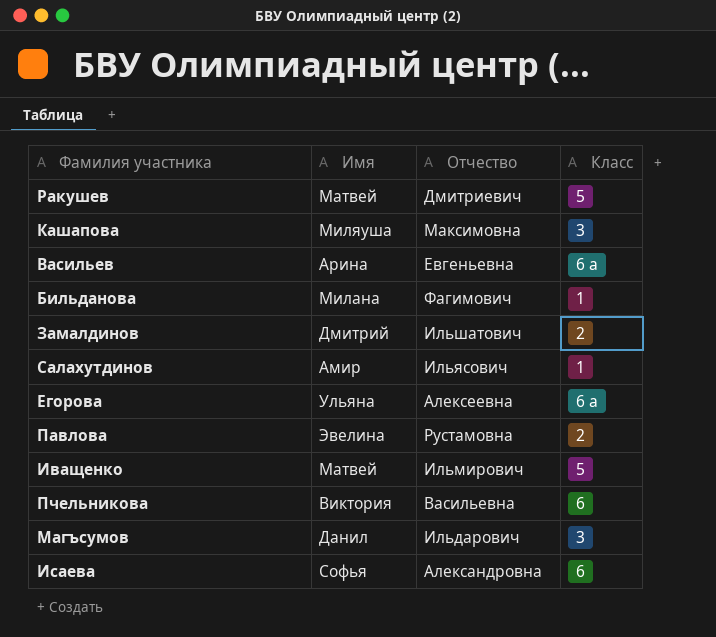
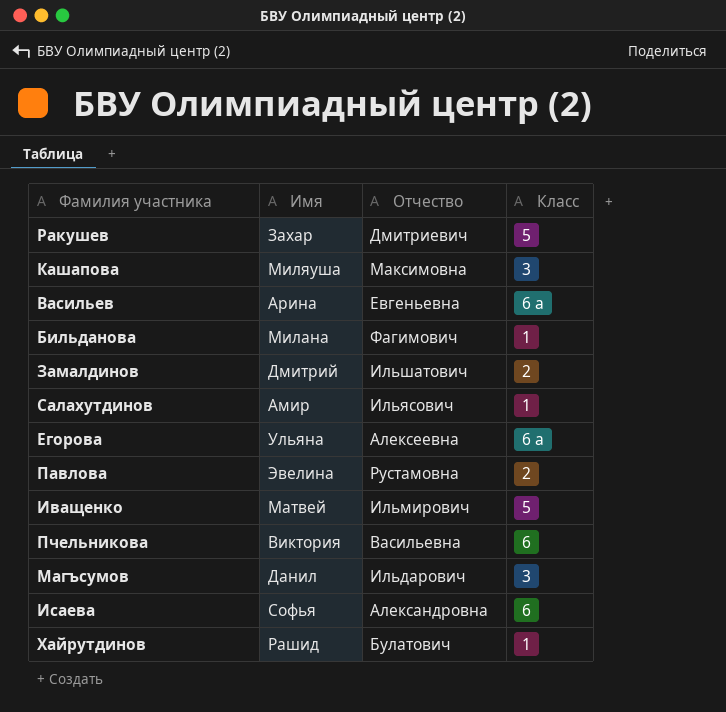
Ракушев | Имя: Матвей -> Захар
row Хайрутдинов: none -> Рашид | Булатович | 1

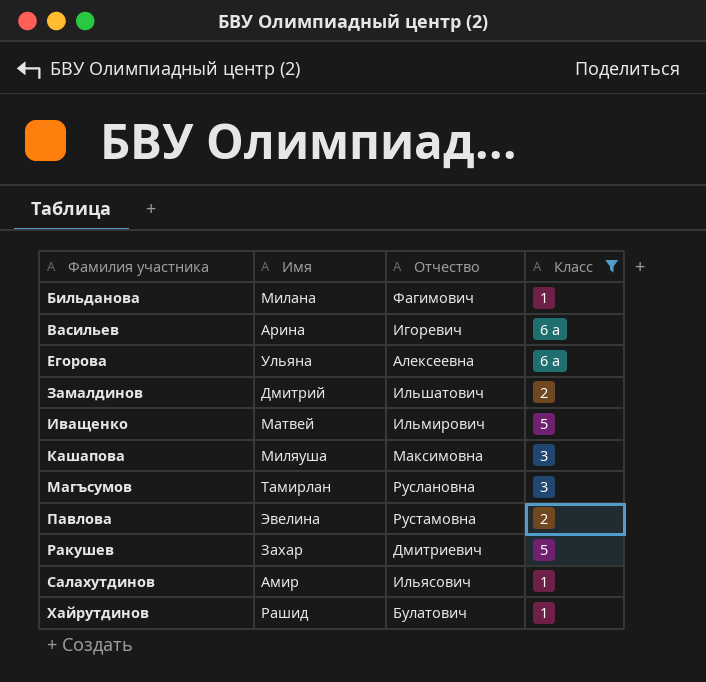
filter: none -> Класс != 6
row order: none -> Фамилия участника ascending
Васильев | Отчество: Евгеньевна -> Игоревич
Магъсумов | Имя: Данил -> Тамирлан
Магъсумов | Отчество: Ильдарович -> Руслановна

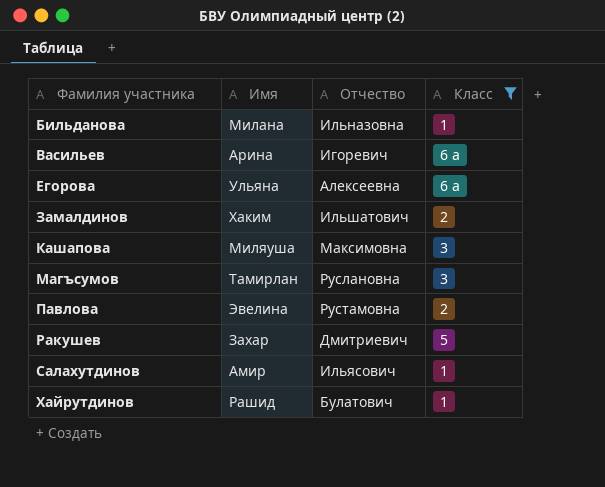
row Иващенко: Матвей | Ильмирович | 5 -> none
Бильданова | Отчество: Фагимович -> Ильназовна
Замалдинов | Имя: Дмитрий -> Хаким

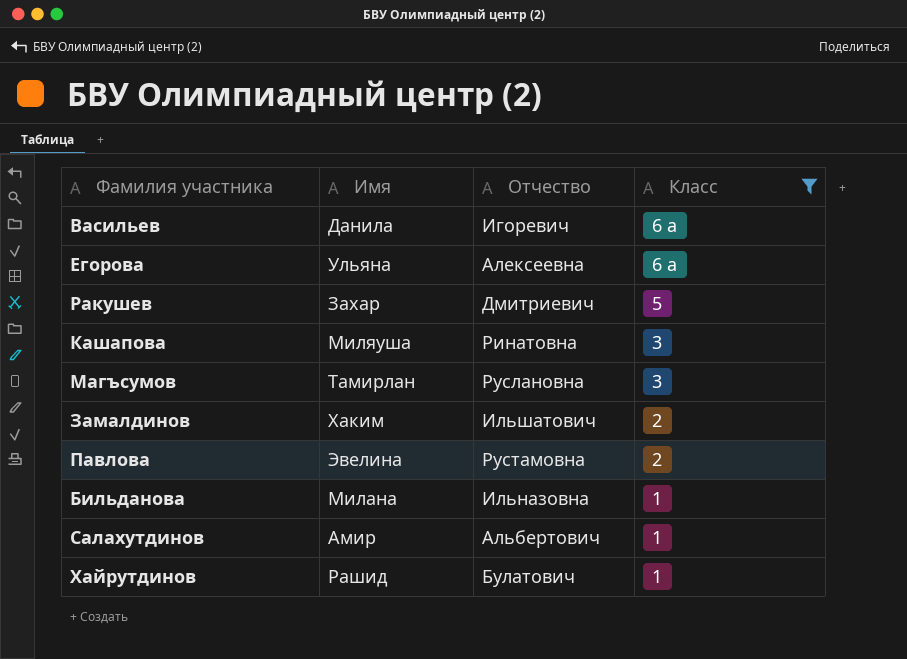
row order: Фамилия участника ascending -> Класс descending
Васильев | Имя: Арина -> Данила
Кашапова | Отчество: Максимовна -> Ринатовна
Салахутдинов | Отчество: Ильясович -> Альбертович

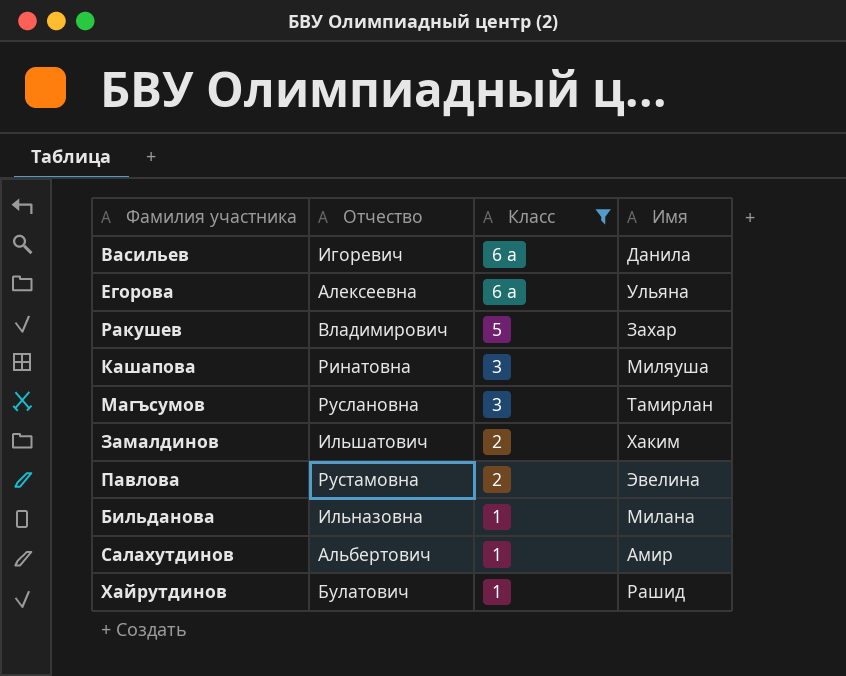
column Имя | position: 2 -> 4
Ракушев | Отчество: Дмитриевич -> Владимирович

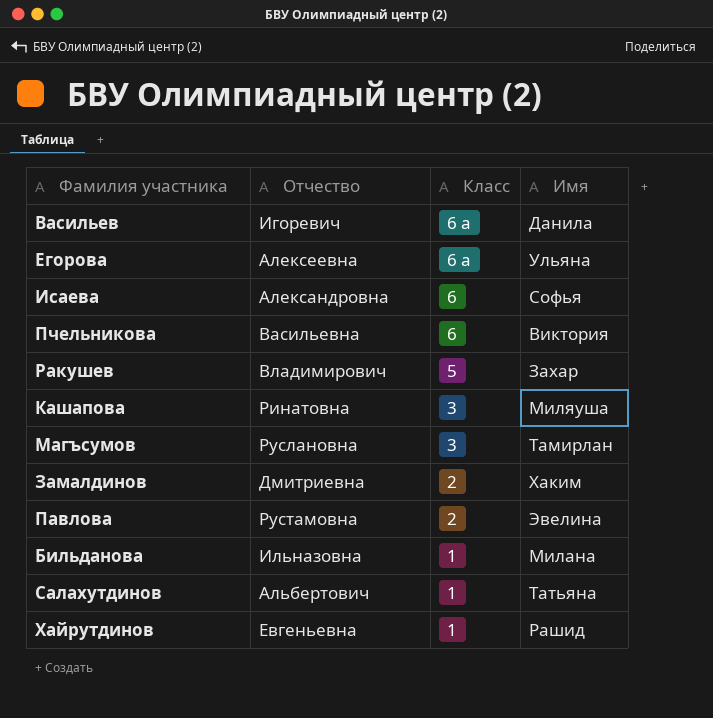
filter: Класс != 6 -> none
Замалдинов | Отчество: Ильшатович -> Дмитриевна
Салахутдинов | Имя: Амир -> Татьяна
Хайрутдинов | Отчество: Булатович -> Евгеньевна

